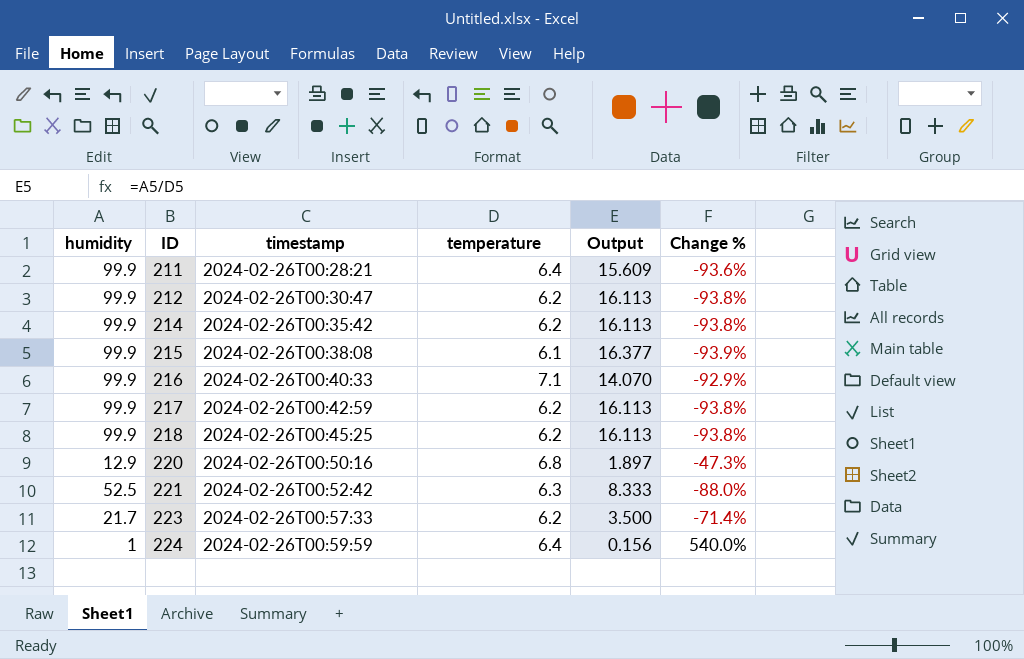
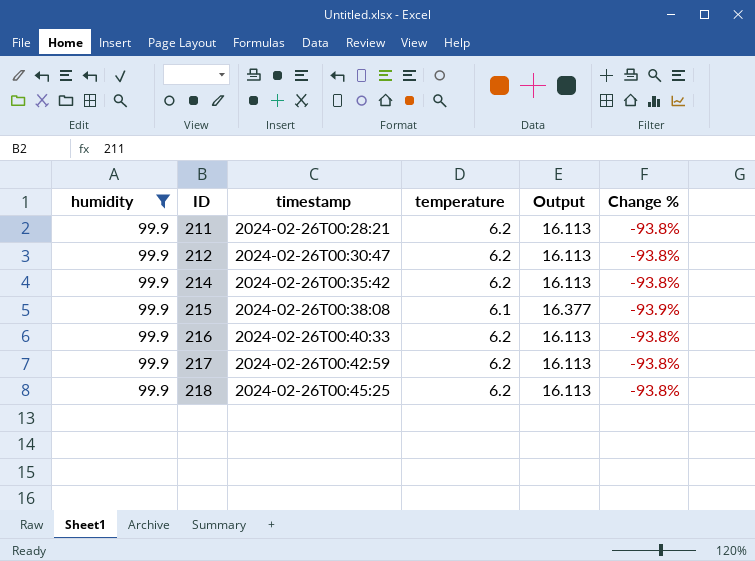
filter: none -> humidity = 99.9
211 | temperature: 6.4 -> 6.2
211 | Output: 15.609 -> 16.113
211 | Change %: -93.6% -> -93.8%
216 | temperature: 7.1 -> 6.2
216 | Output: 14.070 -> 16.113
216 | Change %: -92.9% -> -93.8%

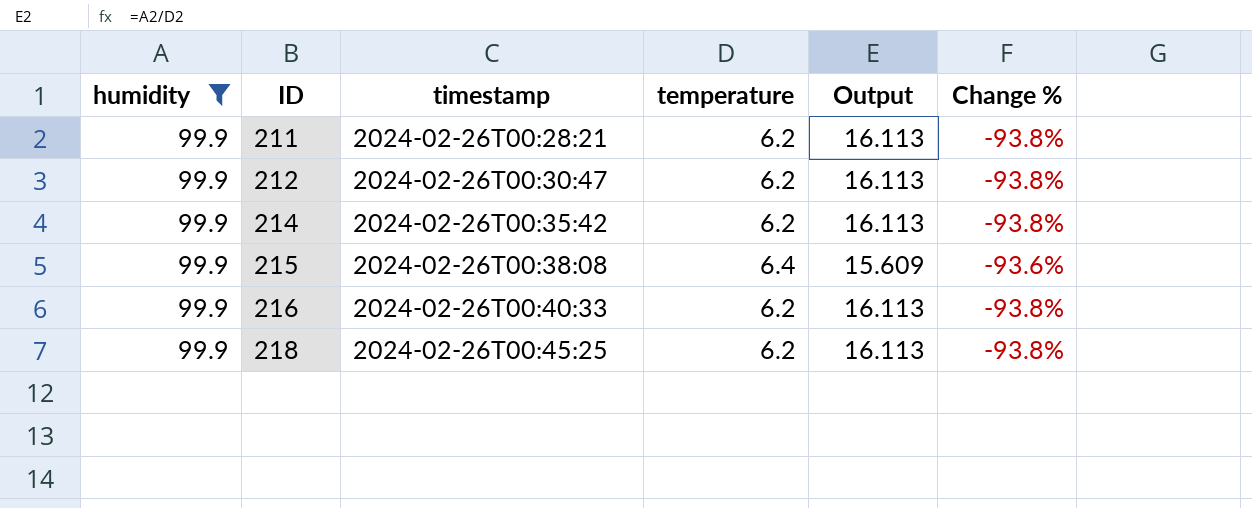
row 217: 99.9 | 2024-02-26T00:42:59 | 6.2 | 16.113 | -93.8% -> none
215 | temperature: 6.1 -> 6.4
215 | Output: 16.377 -> 15.609
215 | Change %: -93.9% -> -93.6%

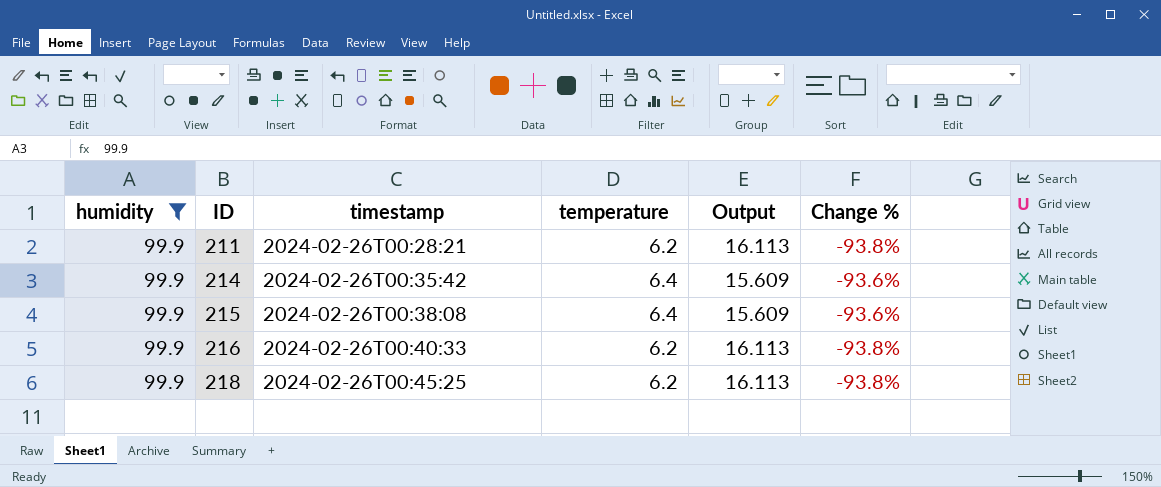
row 212: 99.9 | 2024-02-26T00:30:47 | 6.2 | 16.113 | -93.8% -> none
214 | temperature: 6.2 -> 6.4
214 | Output: 16.113 -> 15.609
214 | Change %: -93.8% -> -93.6%

